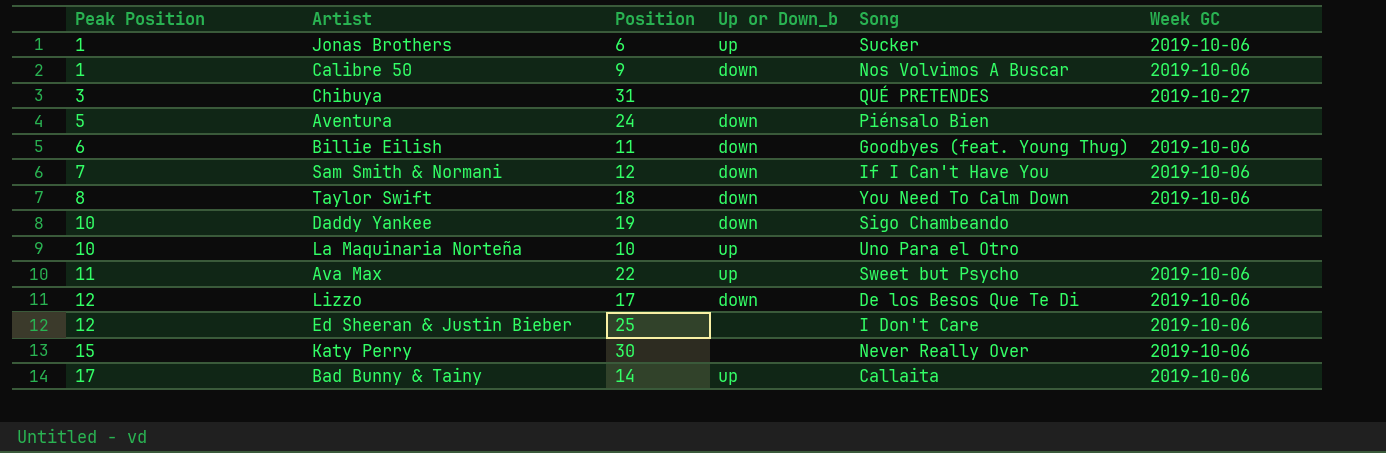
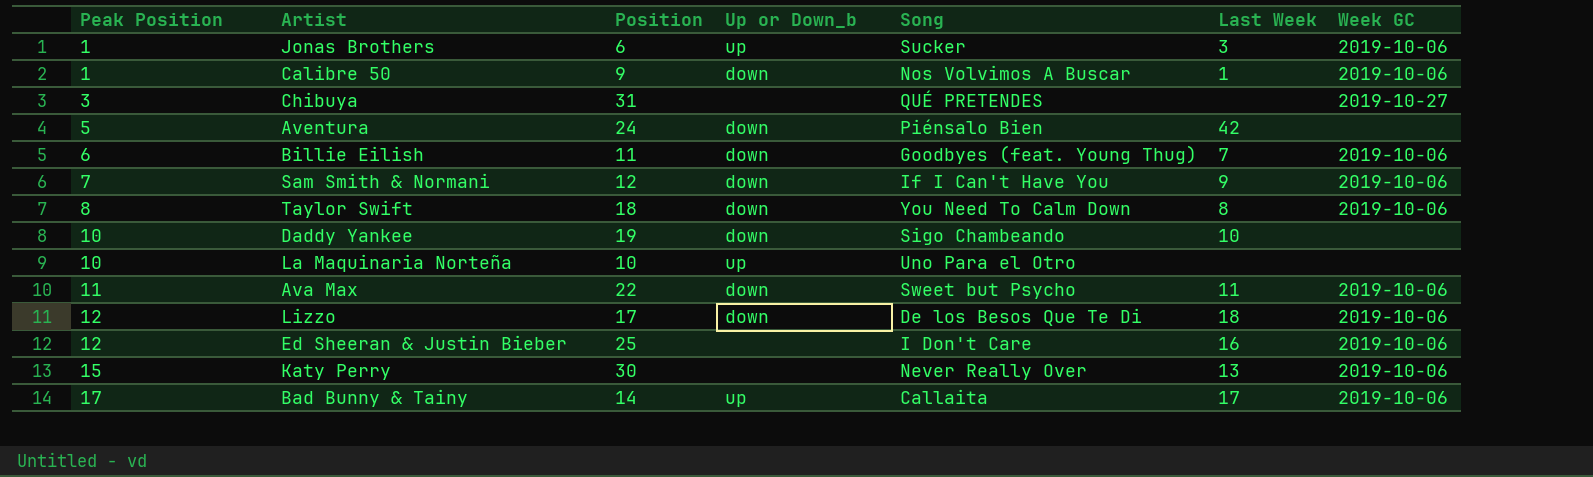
column Last Week | position: none -> 6
Ava Max | Up or Down_b: up -> down

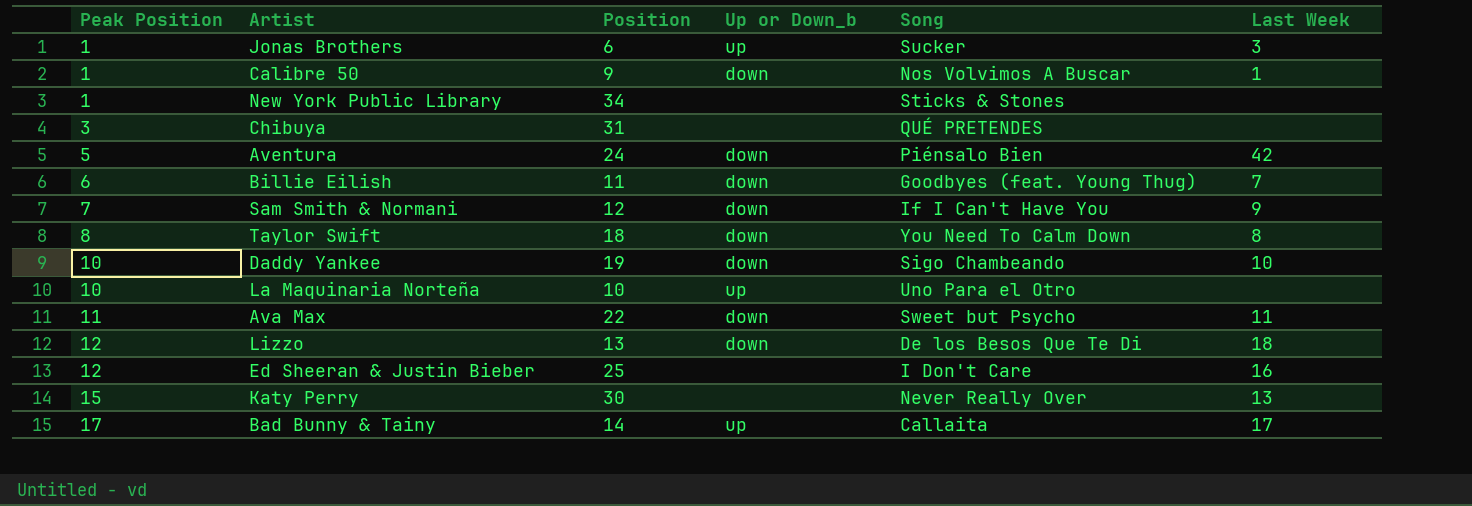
column Week GC | position: 7 -> none
row New York Public Library: none -> 1 | 34 | none | Sticks & Stones | none
Lizzo | Position: 17 -> 13

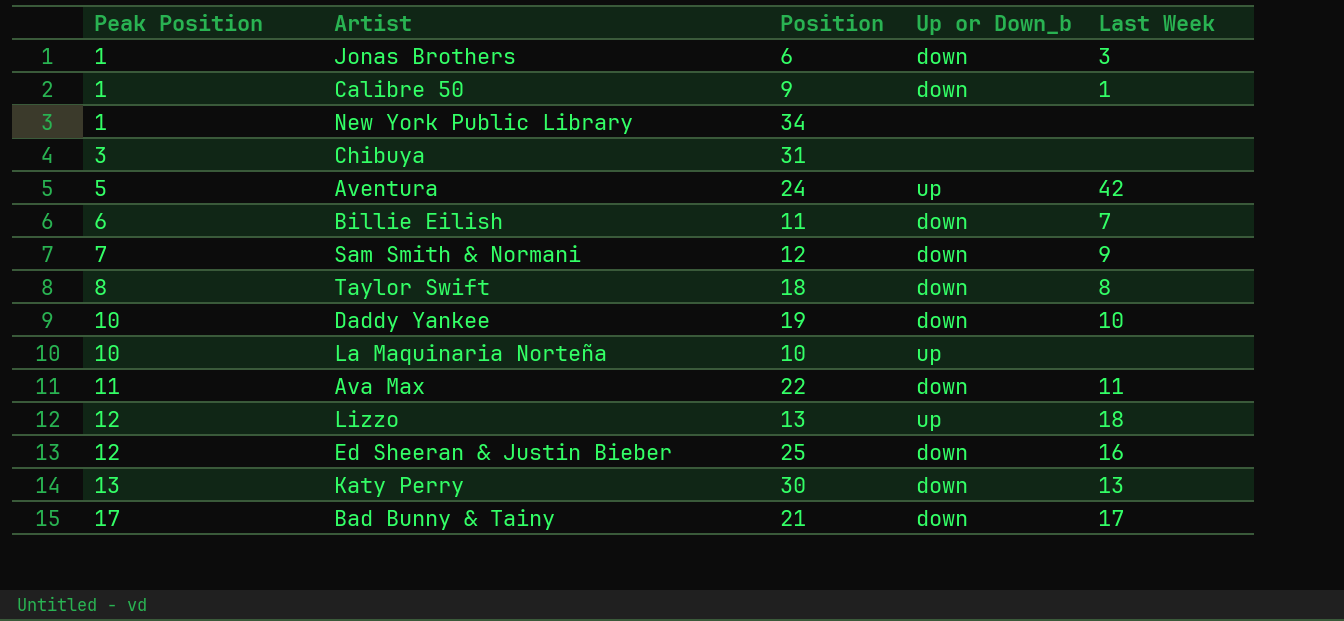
column Song | position: 5 -> none
Jonas Brothers | Up or Down_b: up -> down
Aventura | Up or Down_b: down -> up
Lizzo | Up or Down_b: down -> up
Ed Sheeran & Justin Bieber | Up or Down_b: none -> down
Katy Perry | Peak Position: 15 -> 13
Katy Perry | Up or Down_b: none -> down
Bad Bunny & Tainy | Position: 14 -> 21
Bad Bunny & Tainy | Up or Down_b: up -> down

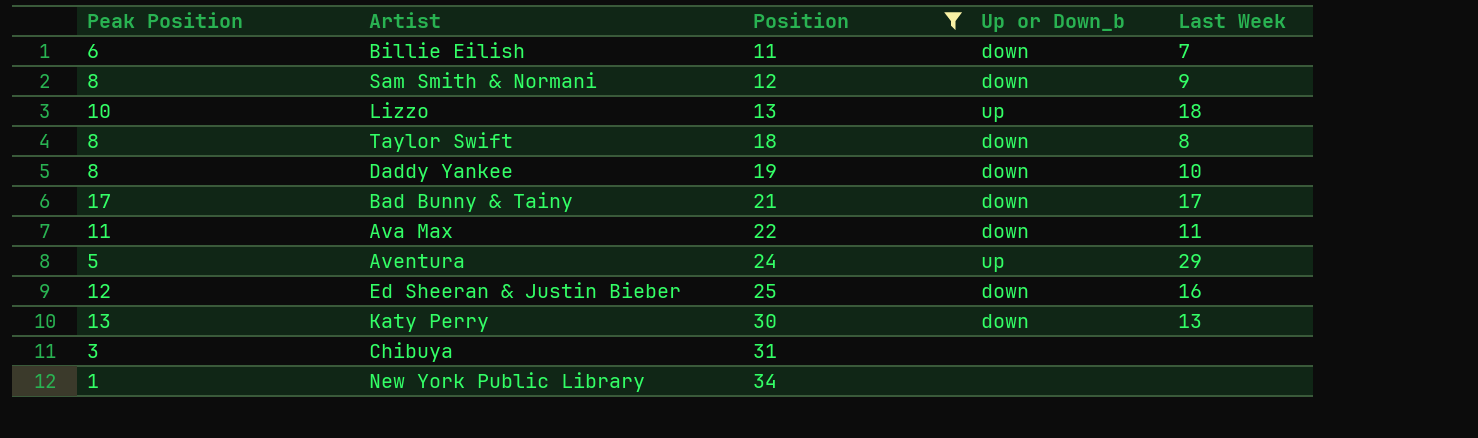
filter: none -> Position >= 11
row order: Peak Position ascending -> Position ascending
Sam Smith & Normani | Peak Position: 7 -> 8
Lizzo | Peak Position: 12 -> 10
Daddy Yankee | Peak Position: 10 -> 8
Aventura | Last Week: 42 -> 29

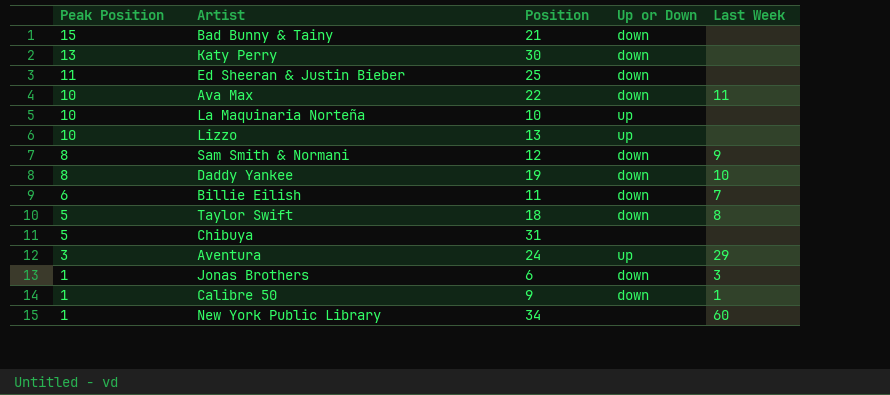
filter: Position >= 11 -> none
row order: Position ascending -> Peak Position descending
column name: Up or Down_b -> Up or Down
Bad Bunny & Tainy | Peak Position: 17 -> 15
Bad Bunny & Tainy | Last Week: 17 -> none
Katy Perry | Last Week: 13 -> none
Ed Sheeran & Justin Bieber | Peak Position: 12 -> 11
Ed Sheeran & Justin Bieber | Last Week: 16 -> none
Ava Max | Peak Position: 11 -> 10
Lizzo | Last Week: 18 -> none
Taylor Swift | Peak Position: 8 -> 5
Chibuya | Peak Position: 3 -> 5
Aventura | Peak Position: 5 -> 3
New York Public Library | Last Week: none -> 60

